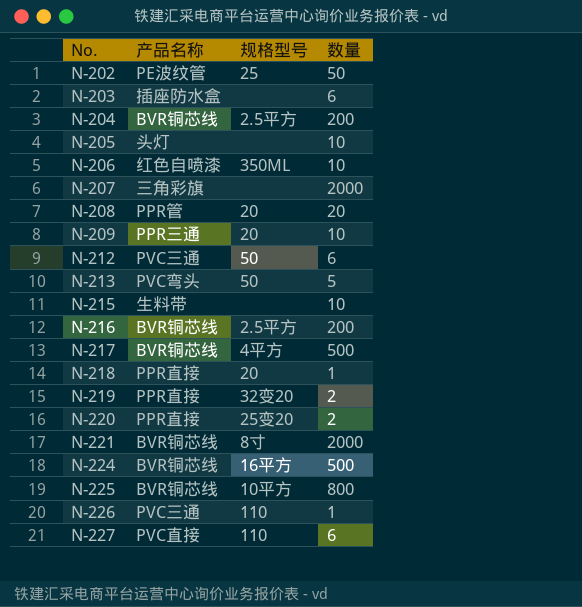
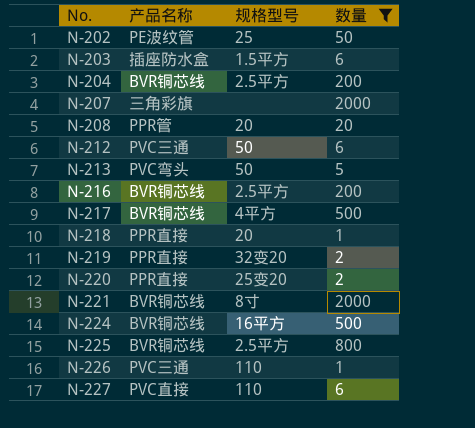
filter: none -> 数量 != 10
N-203 | 规格型号: none -> 1.5平方
N-225 | 规格型号: 10平方 -> 2.5平方

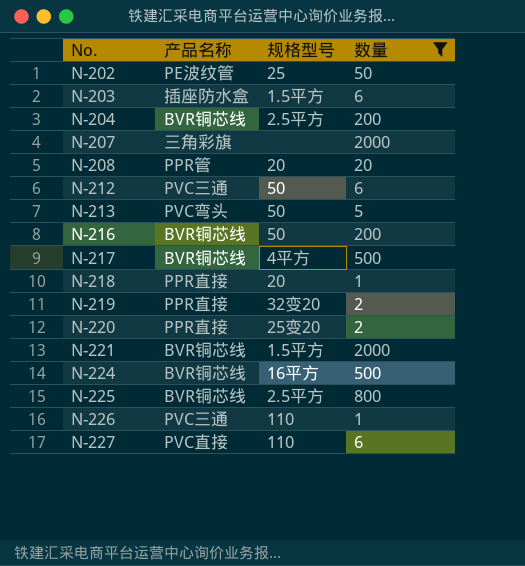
N-216 | 规格型号: 2.5平方 -> 50
N-221 | 规格型号: 8寸 -> 1.5平方

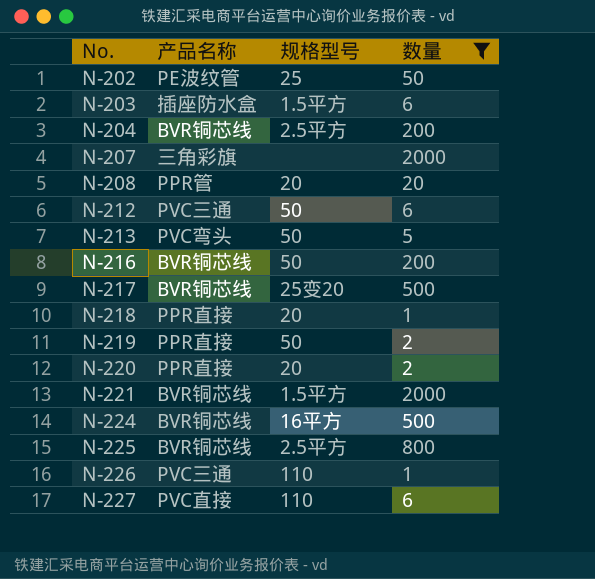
N-217 | 规格型号: 4平方 -> 25变20
N-219 | 规格型号: 32变20 -> 50
N-220 | 规格型号: 25变20 -> 20

